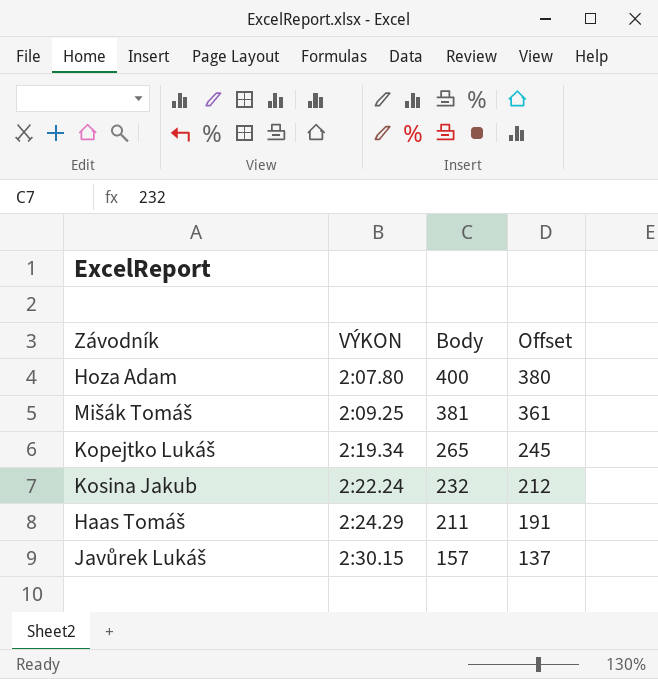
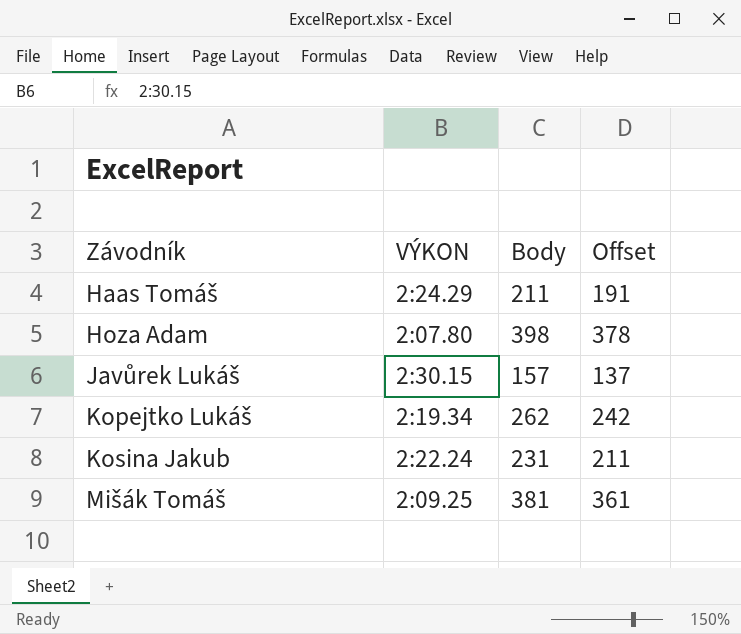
row order: VÝKON ascending -> Závodník ascending
Hoza Adam | Body: 400 -> 398
Hoza Adam | Offset: 380 -> 378
Kopejtko Lukáš | Body: 265 -> 262
Kopejtko Lukáš | Offset: 245 -> 242
Kosina Jakub | Body: 232 -> 231
Kosina Jakub | Offset: 212 -> 211

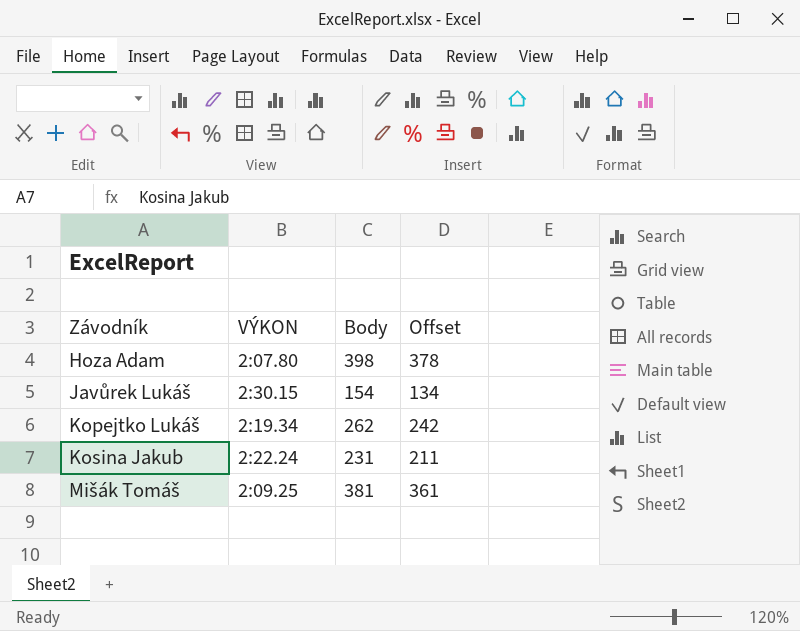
row Haas Tomáš: 2:24.29 | 211 | 191 -> none
Javůrek Lukáš | Body: 157 -> 154
Javůrek Lukáš | Offset: 137 -> 134

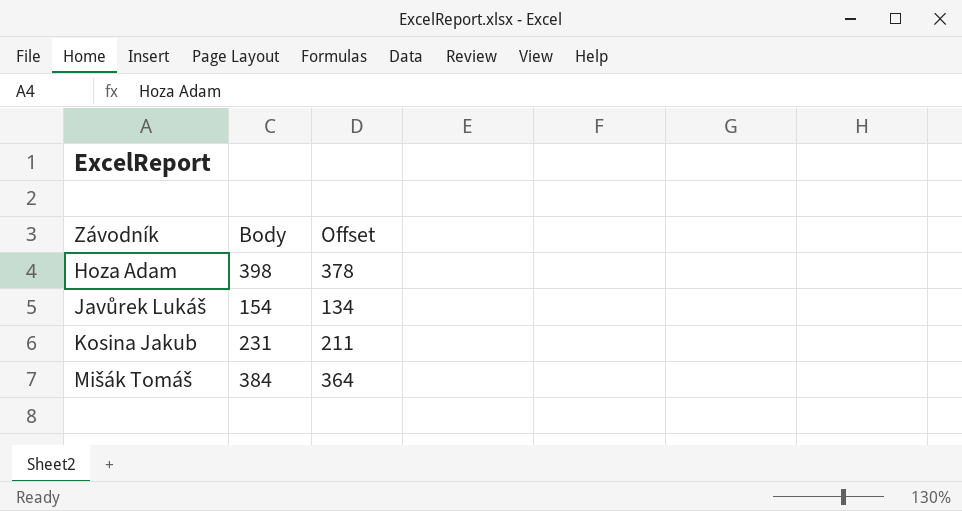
column VÝKON | position: 2 -> none
row Kopejtko Lukáš: 2:19.34 | 262 | 242 -> none
Mišák Tomáš | Body: 381 -> 384
Mišák Tomáš | Offset: 361 -> 364

